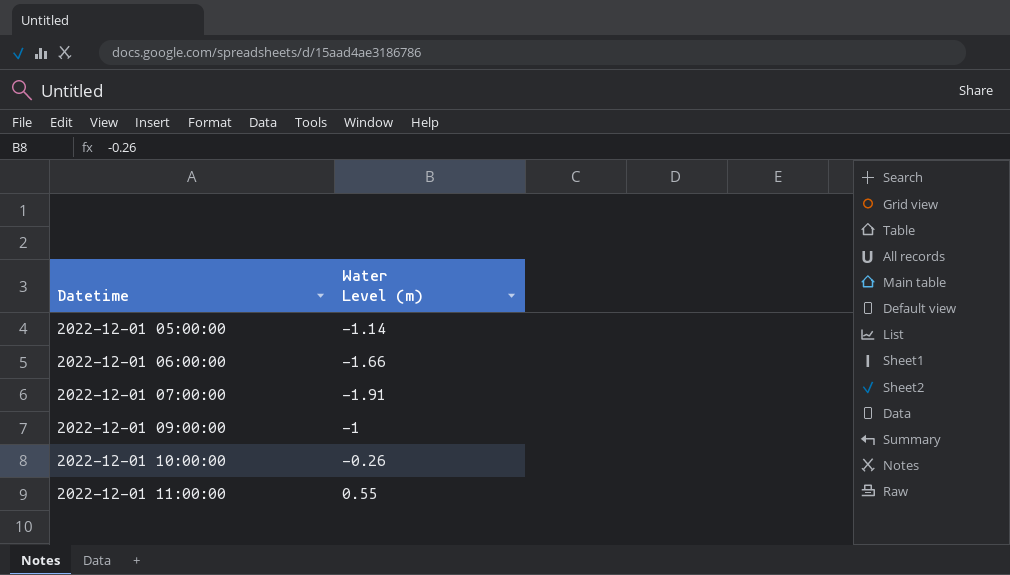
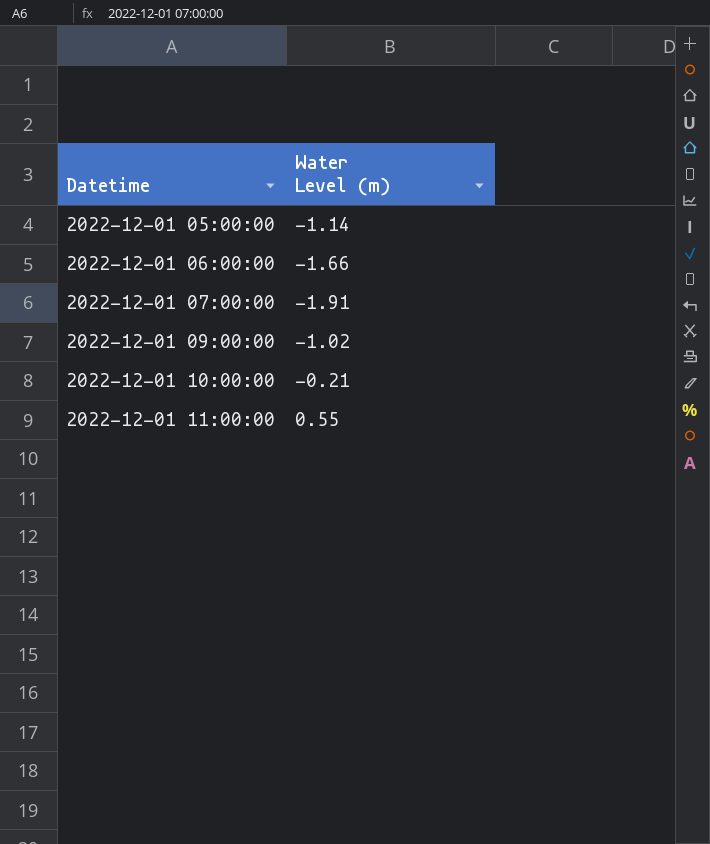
2022-12-01 09:00:00 | Water Level (m): -1 -> -1.02
2022-12-01 10:00:00 | Water Level (m): -0.26 -> -0.21

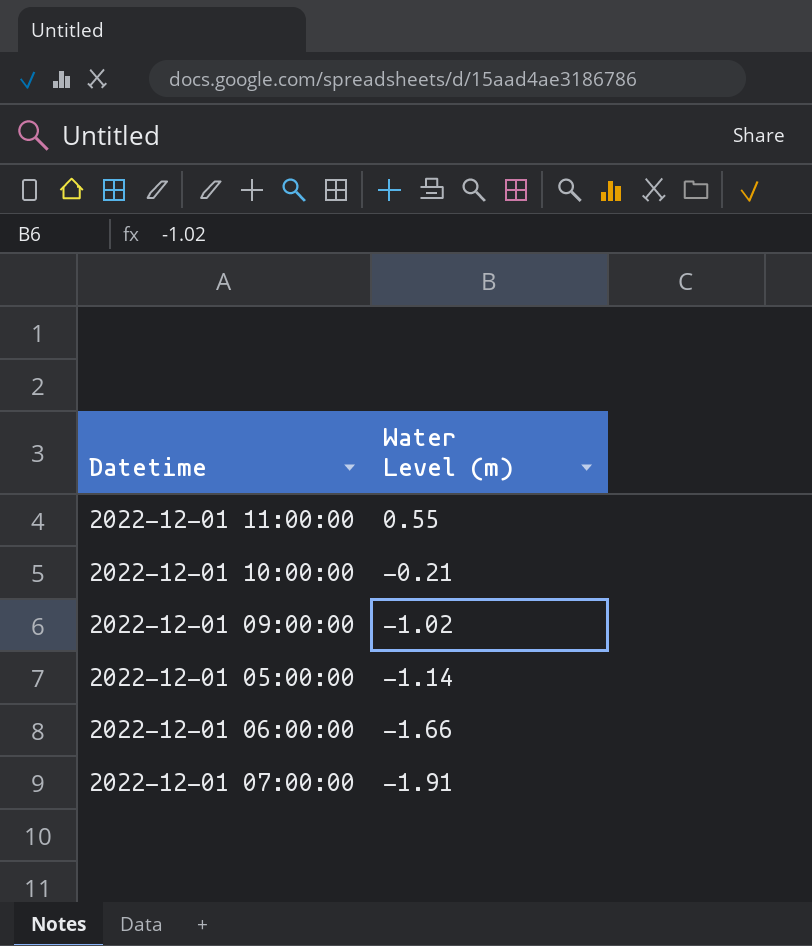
row order: Datetime ascending -> Water Level (m) descending

